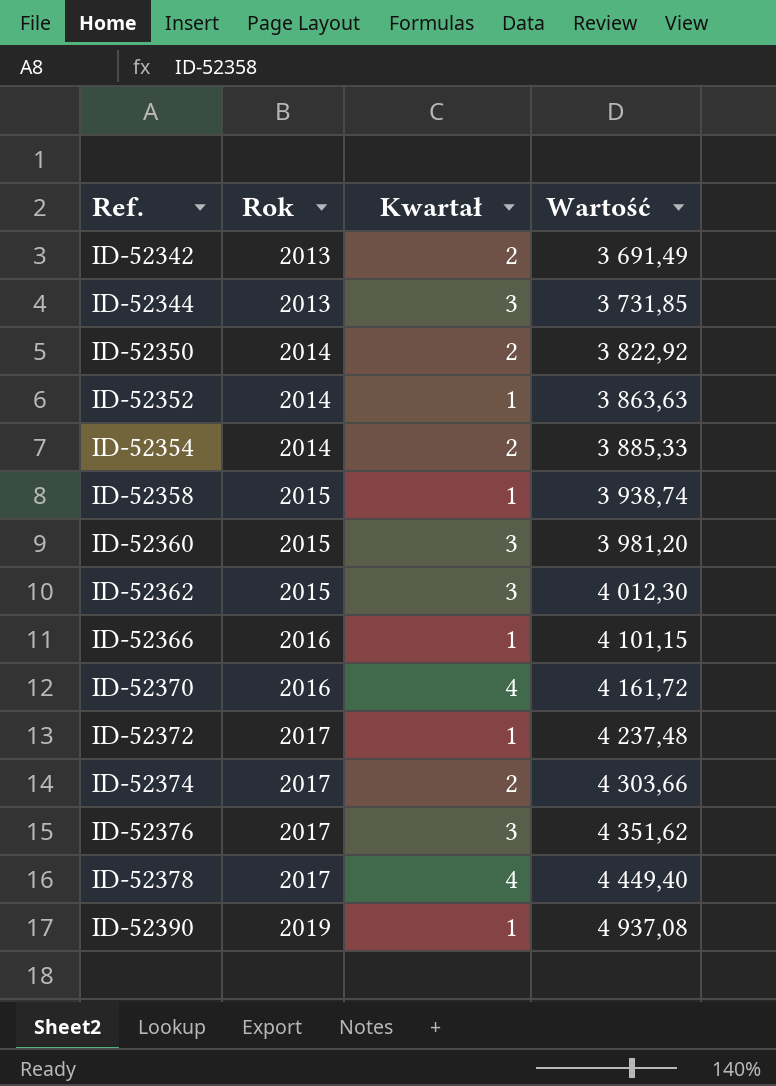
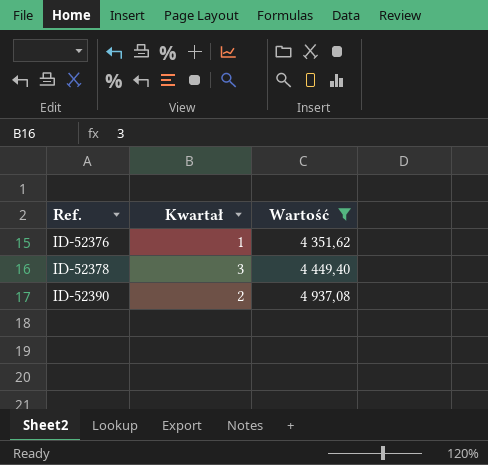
filter: none -> Wartość >= 4 351,62
column Rok | position: 2 -> none
ID-52376 | Kwartał: 3 -> 1
ID-52378 | Kwartał: 4 -> 3
ID-52390 | Kwartał: 1 -> 2

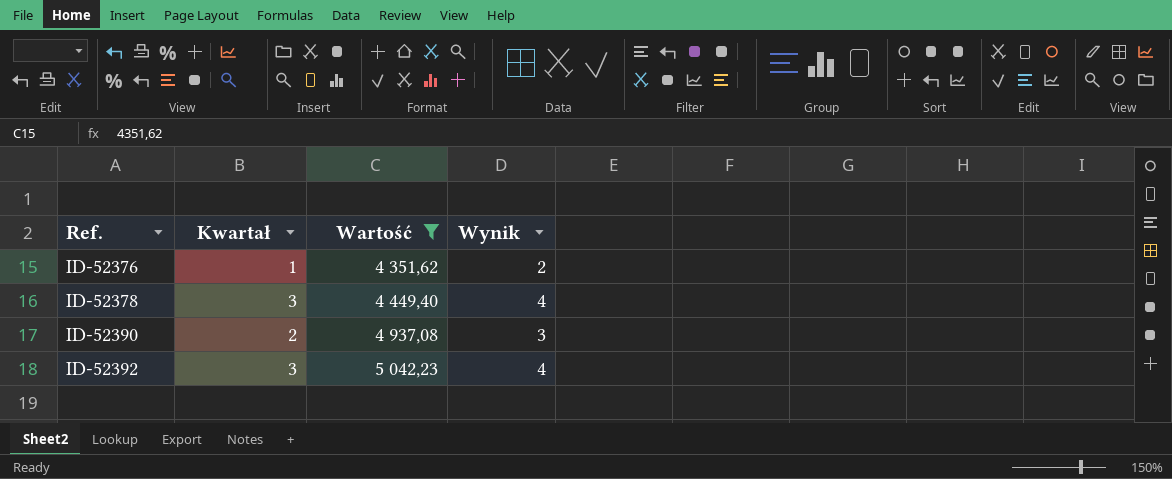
column Wynik | formula: none -> [Kwartał] + 1
row ID-52392: none -> 3 | 5 042,23 | 4

